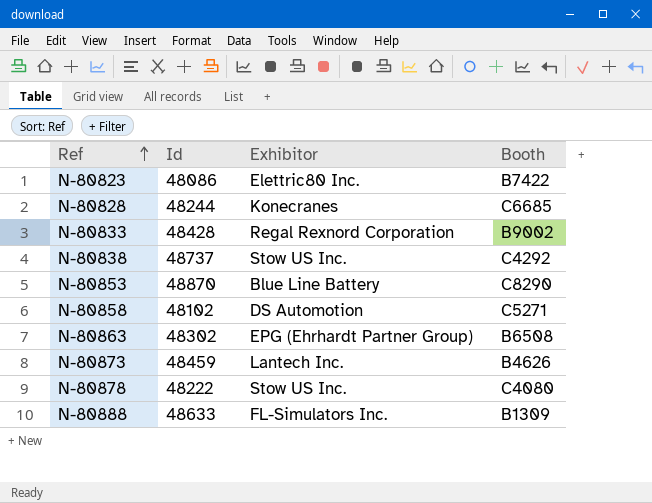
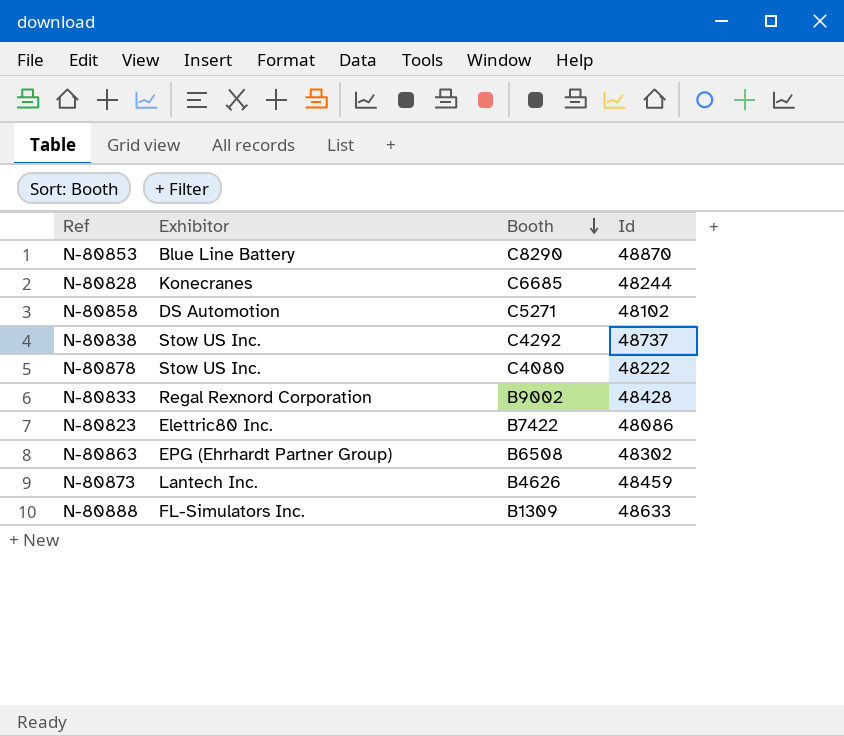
row order: Ref ascending -> Booth descending
column Id | position: 2 -> 4

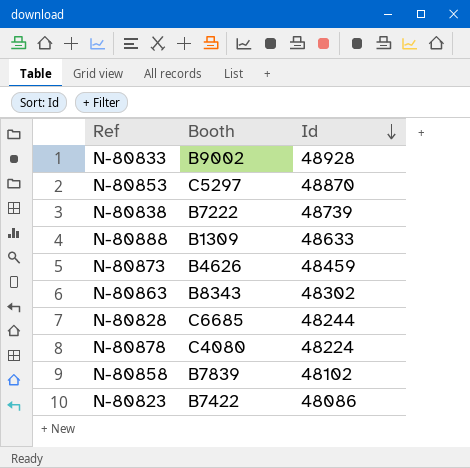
row order: Booth descending -> Id descending
column Exhibitor | position: 2 -> none
N-80833 | Id: 48428 -> 48928
N-80853 | Booth: C8290 -> C5297
N-80838 | Booth: C4292 -> B7222
N-80838 | Id: 48737 -> 48739
N-80863 | Booth: B6508 -> B8343
N-80878 | Id: 48222 -> 48224
N-80858 | Booth: C5271 -> B7839

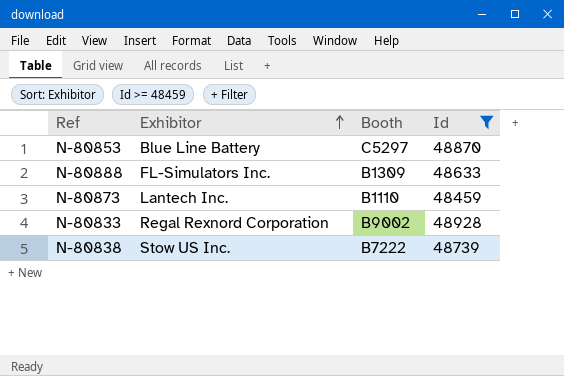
filter: none -> Id >= 48459
row order: Id descending -> Exhibitor ascending
column Exhibitor | position: none -> 2
N-80873 | Booth: B4626 -> B1110

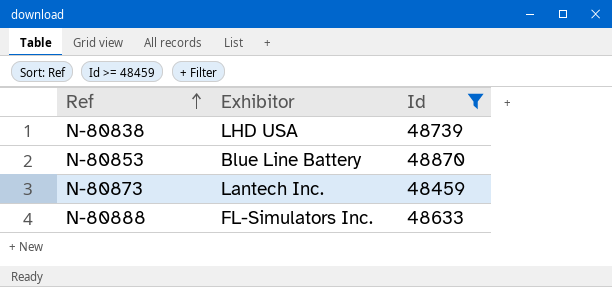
row order: Exhibitor ascending -> Ref ascending
column Booth | position: 3 -> none
row N-80833: Regal Rexnord Corporation | B9002 | 48928 -> none
N-80838 | Exhibitor: Stow US Inc. -> LHD USA

